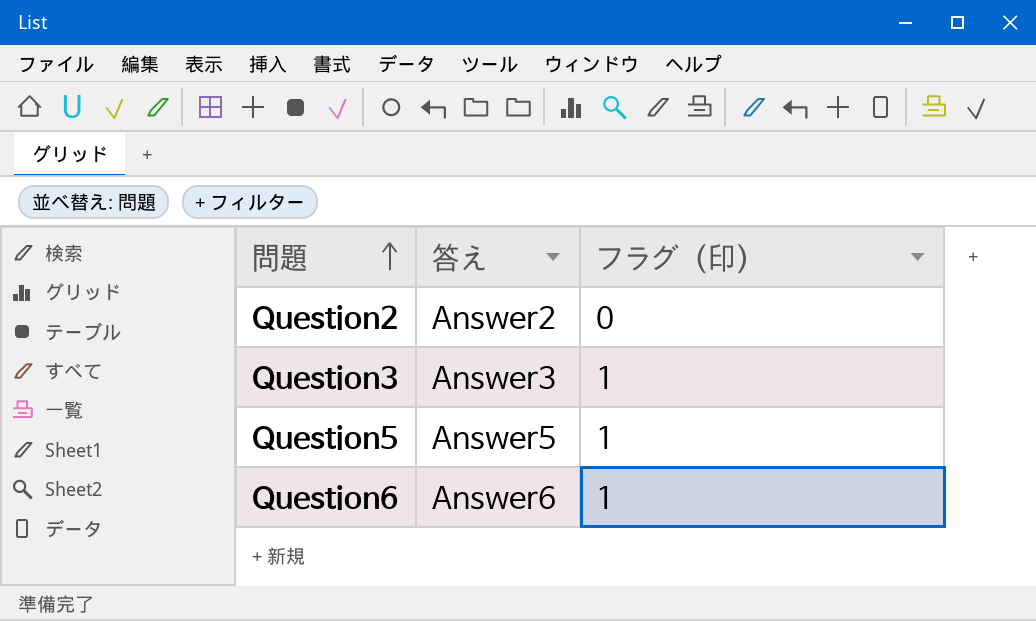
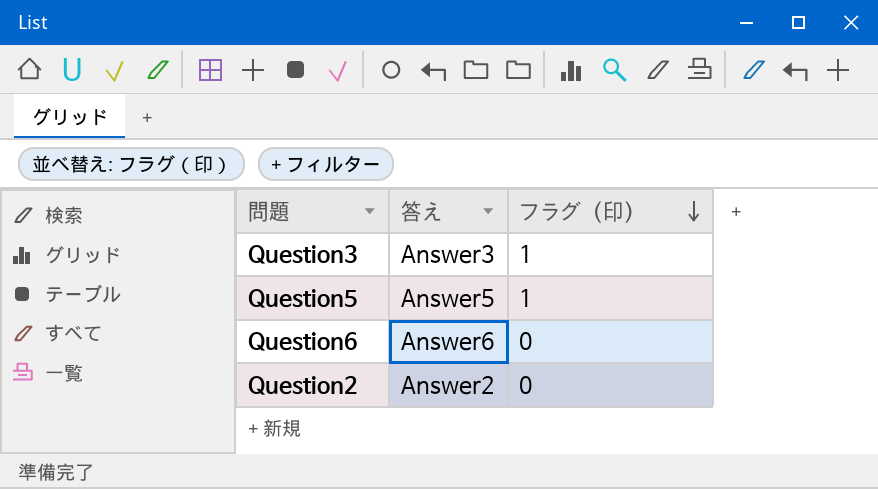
row order: 問題 ascending -> フラグ（印） descending
Question6 | フラグ（印）: 1 -> 0

